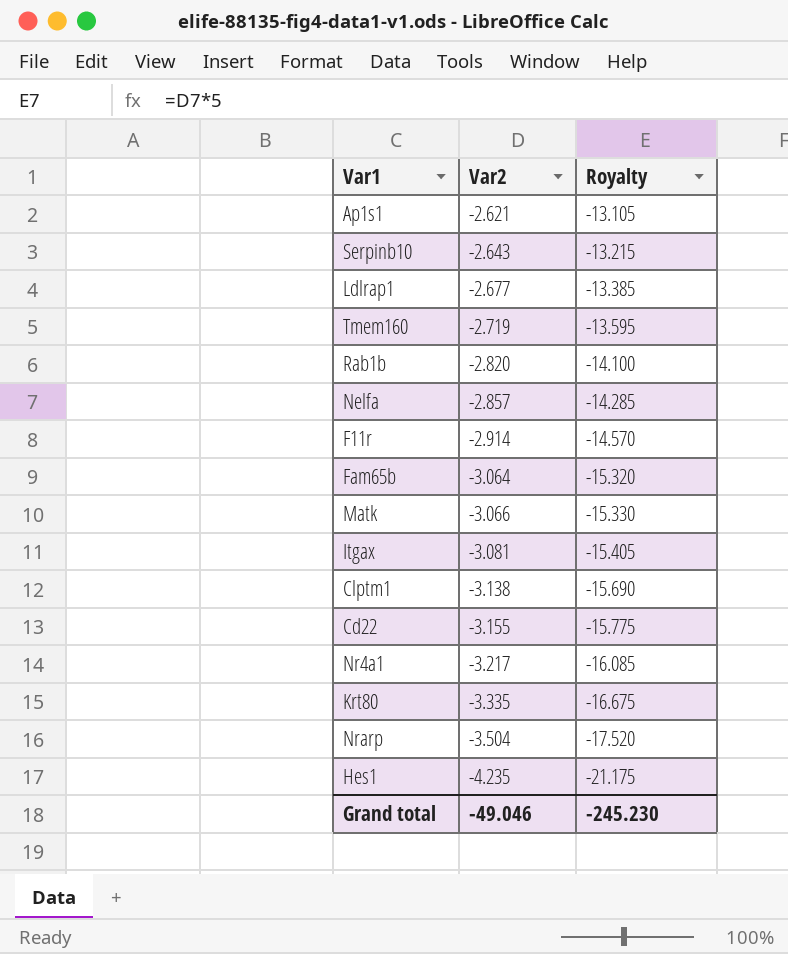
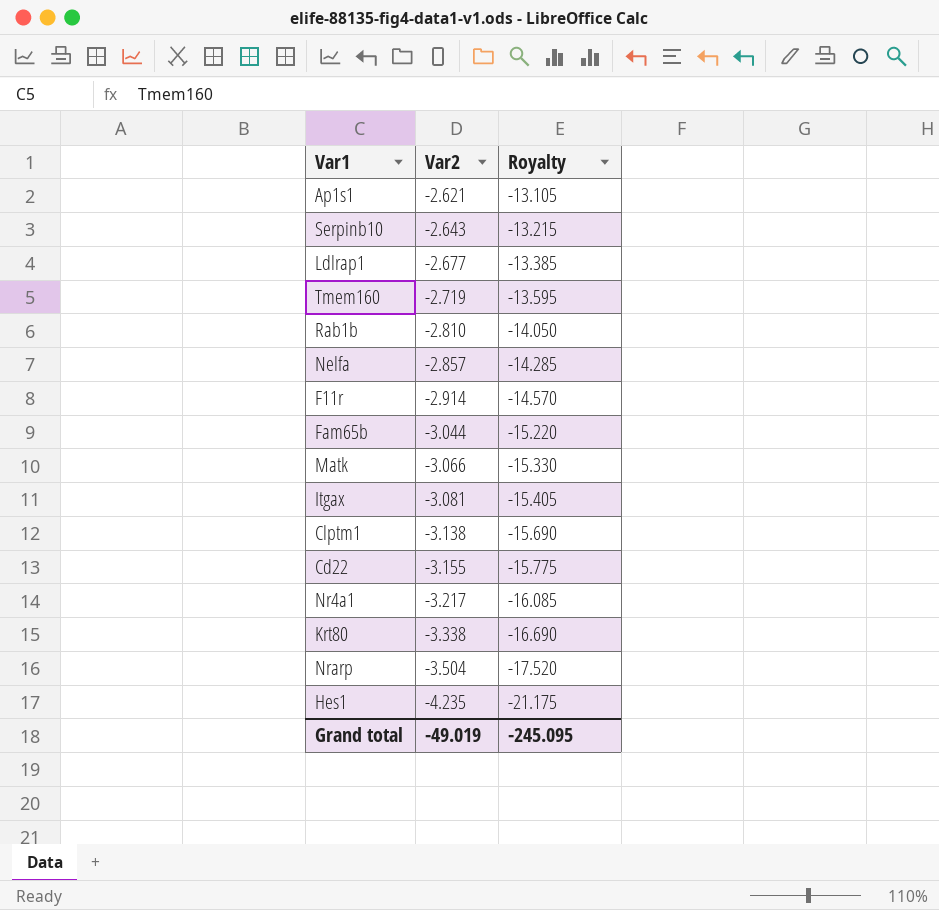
Rab1b | Var2: -2.820 -> -2.810
Rab1b | Royalty: -14.100 -> -14.050
Fam65b | Var2: -3.064 -> -3.044
Fam65b | Royalty: -15.320 -> -15.220
Krt80 | Var2: -3.335 -> -3.338
Krt80 | Royalty: -16.675 -> -16.690
Grand total | Var2: -49.046 -> -49.019
Grand total | Royalty: -245.230 -> -245.095

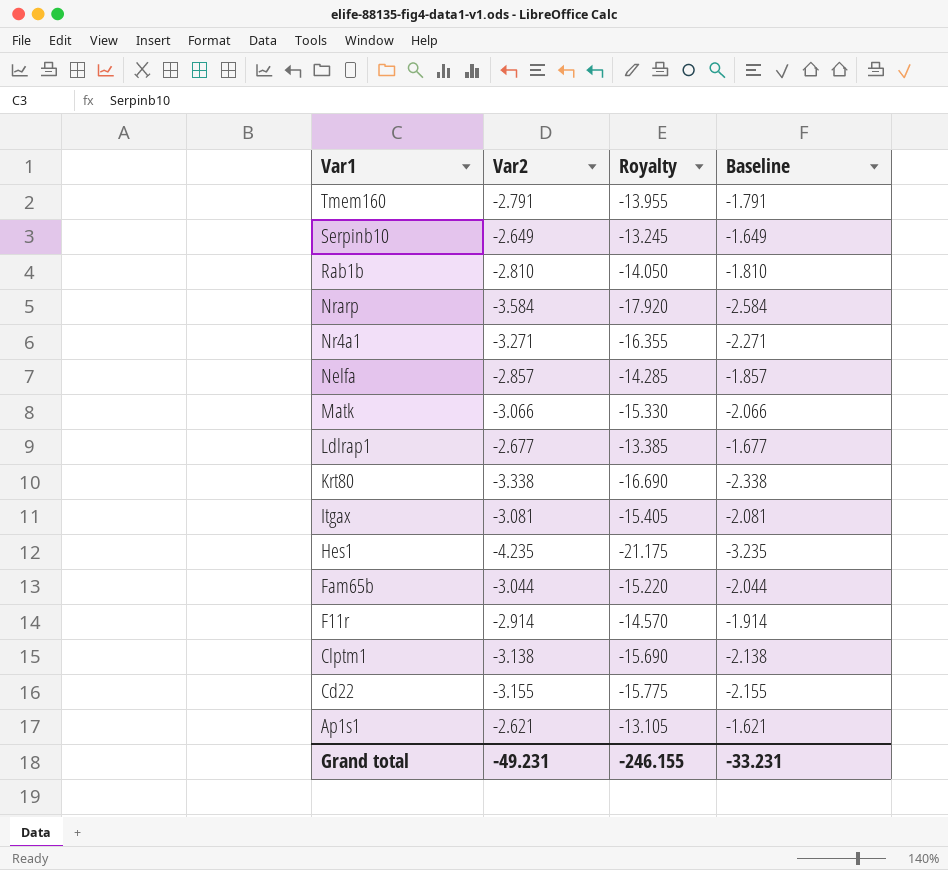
row order: Var2 descending -> Var1 descending
column Baseline | formula: none -> [Var2] + 1
Tmem160 | Var2: -2.719 -> -2.791
Tmem160 | Royalty: -13.595 -> -13.955
Serpinb10 | Var2: -2.643 -> -2.649
Serpinb10 | Royalty: -13.215 -> -13.245
Nrarp | Var2: -3.504 -> -3.584
Nrarp | Royalty: -17.520 -> -17.920
Nr4a1 | Var2: -3.217 -> -3.271
Nr4a1 | Royalty: -16.085 -> -16.355
Grand total | Var2: -49.019 -> -49.231
Grand total | Royalty: -245.095 -> -246.155

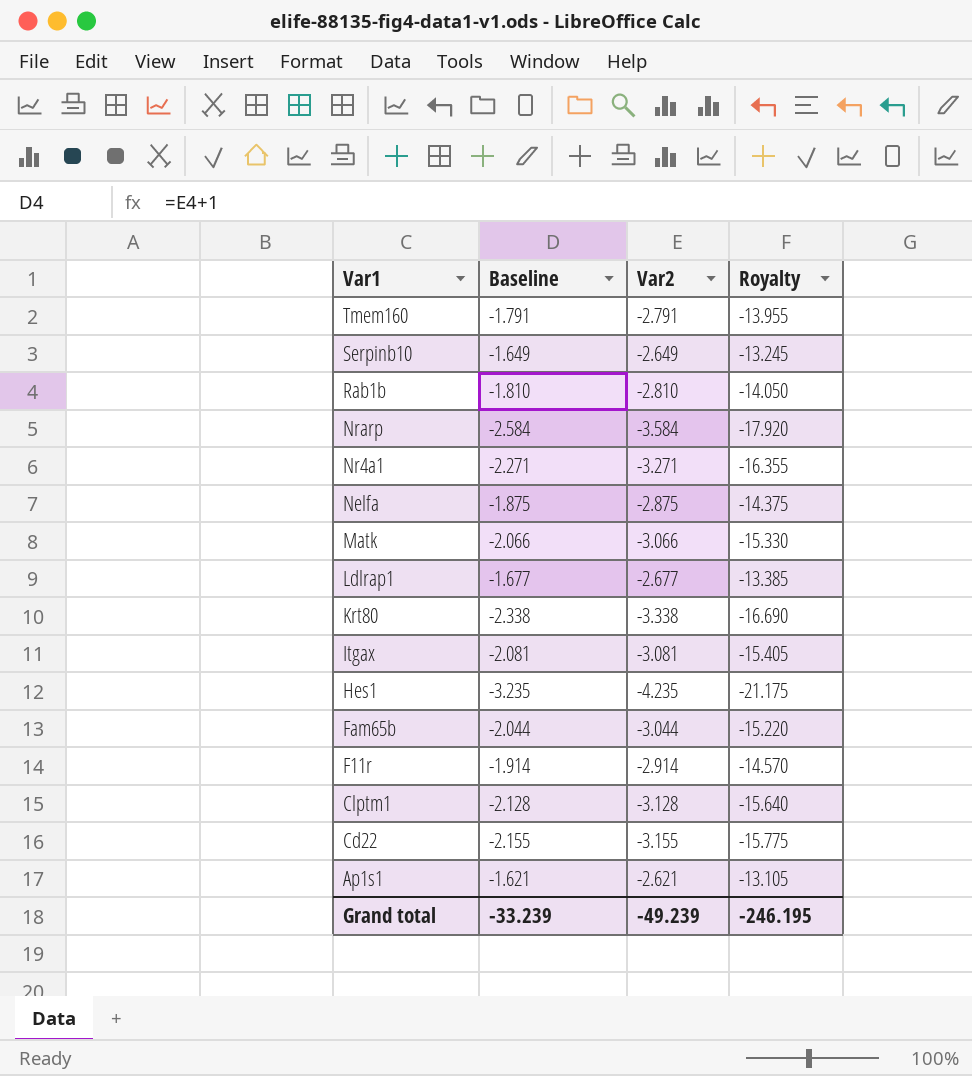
column Baseline | position: 4 -> 2
Nelfa | Baseline: -1.857 -> -1.875
Nelfa | Var2: -2.857 -> -2.875
Nelfa | Royalty: -14.285 -> -14.375
Clptm1 | Baseline: -2.138 -> -2.128
Clptm1 | Var2: -3.138 -> -3.128
Clptm1 | Royalty: -15.690 -> -15.640
Grand total | Baseline: -33.231 -> -33.239
Grand total | Var2: -49.231 -> -49.239
Grand total | Royalty: -246.155 -> -246.195

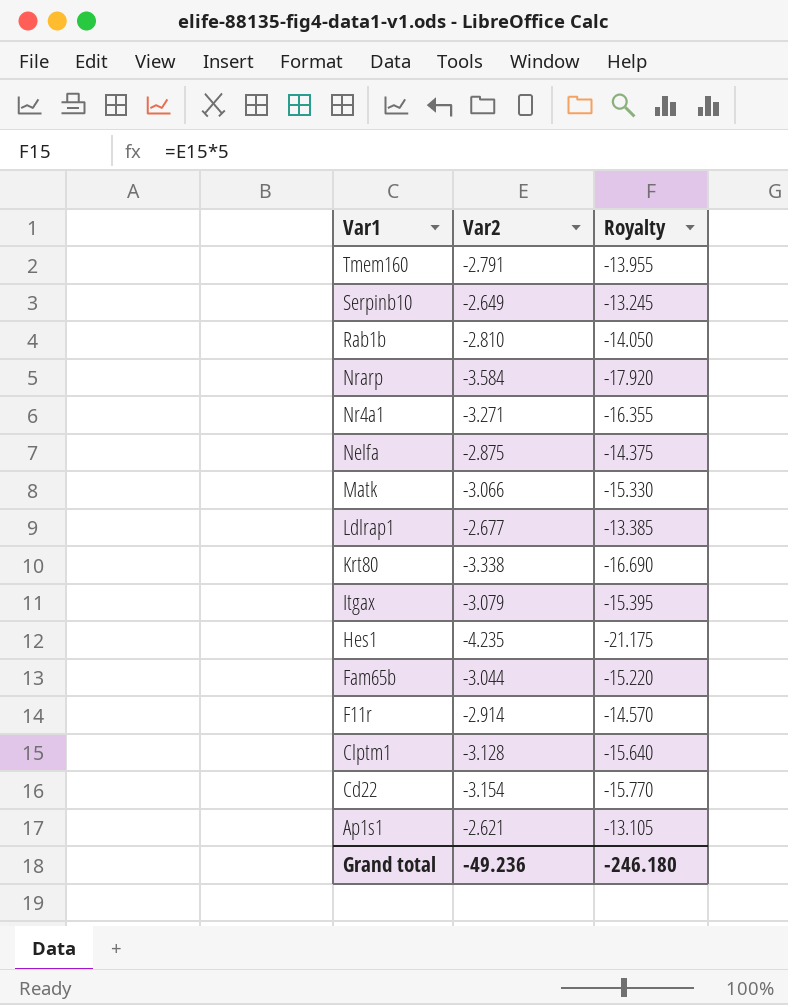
column Baseline | formula: [Var2] + 1 -> none
Itgax | Var2: -3.081 -> -3.079
Itgax | Royalty: -15.405 -> -15.395
Cd22 | Var2: -3.155 -> -3.154
Cd22 | Royalty: -15.775 -> -15.770
Grand total | Var2: -49.239 -> -49.236
Grand total | Royalty: -246.195 -> -246.180

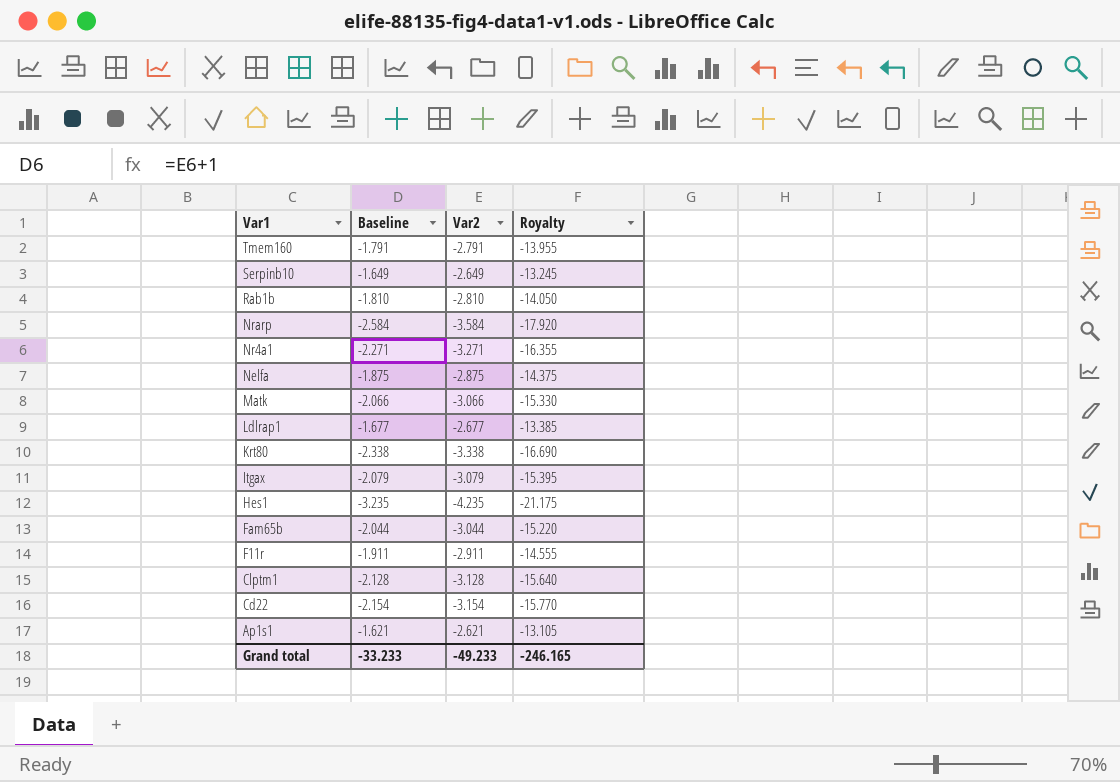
column Baseline | formula: none -> [Var2] + 1
F11r | Var2: -2.914 -> -2.911
F11r | Royalty: -14.570 -> -14.555
Grand total | Var2: -49.236 -> -49.233
Grand total | Royalty: -246.180 -> -246.165

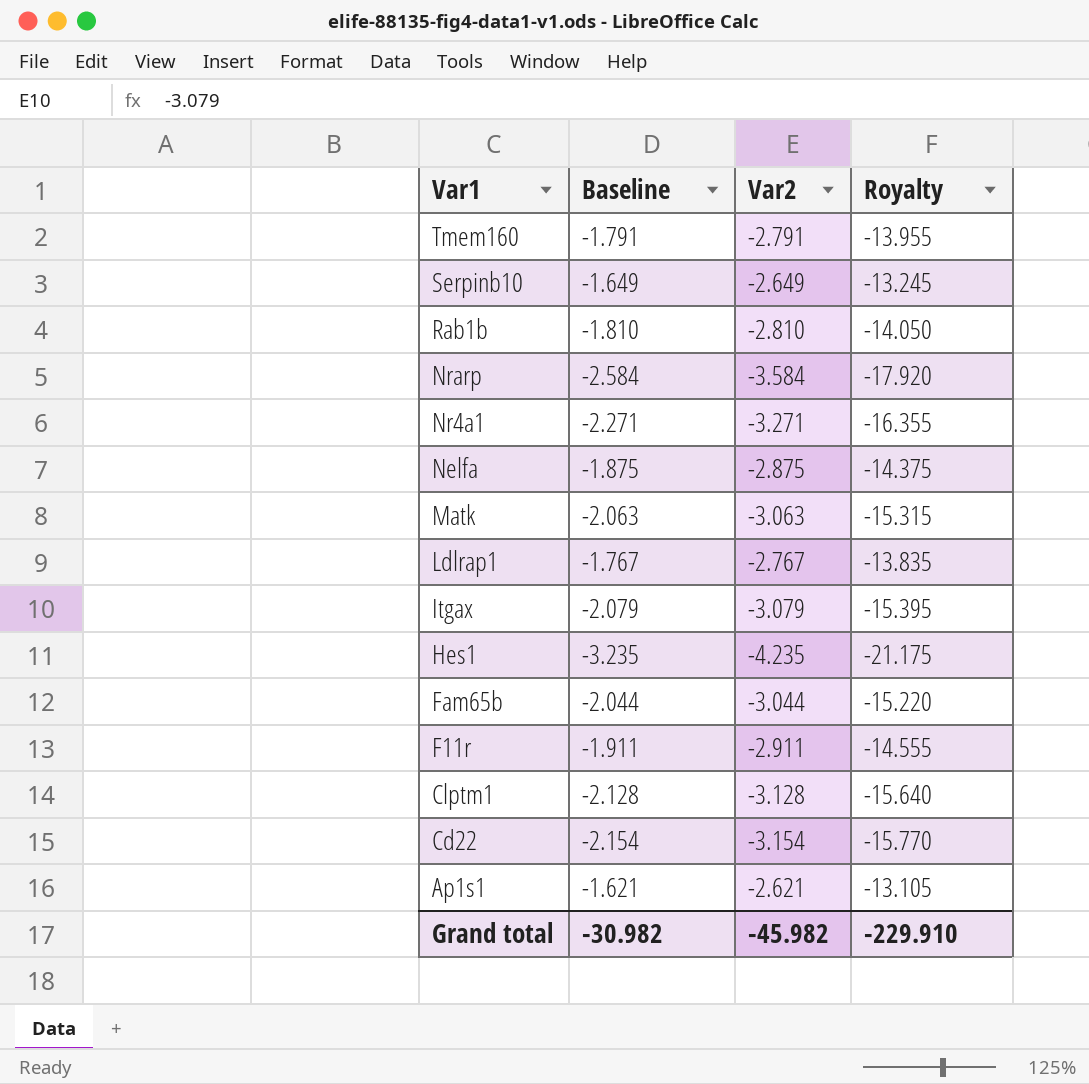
row Krt80: -2.338 | -3.338 | -16.690 -> none
Matk | Baseline: -2.066 -> -2.063
Matk | Var2: -3.066 -> -3.063
Matk | Royalty: -15.330 -> -15.315
Ldlrap1 | Baseline: -1.677 -> -1.767
Ldlrap1 | Var2: -2.677 -> -2.767
Ldlrap1 | Royalty: -13.385 -> -13.835
Grand total | Baseline: -33.233 -> -30.982
Grand total | Var2: -49.233 -> -45.982
Grand total | Royalty: -246.165 -> -229.910

